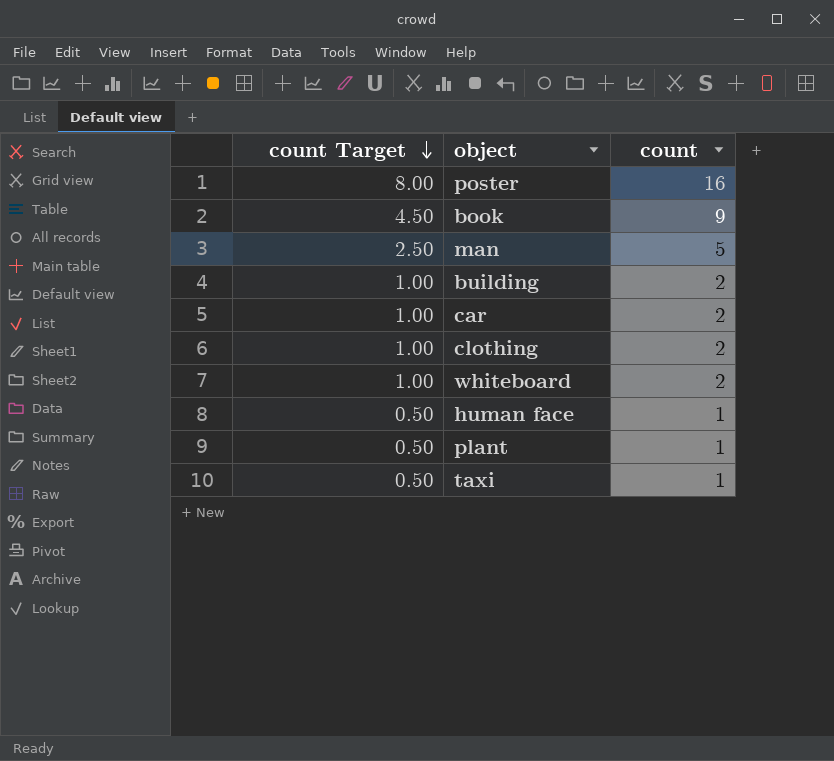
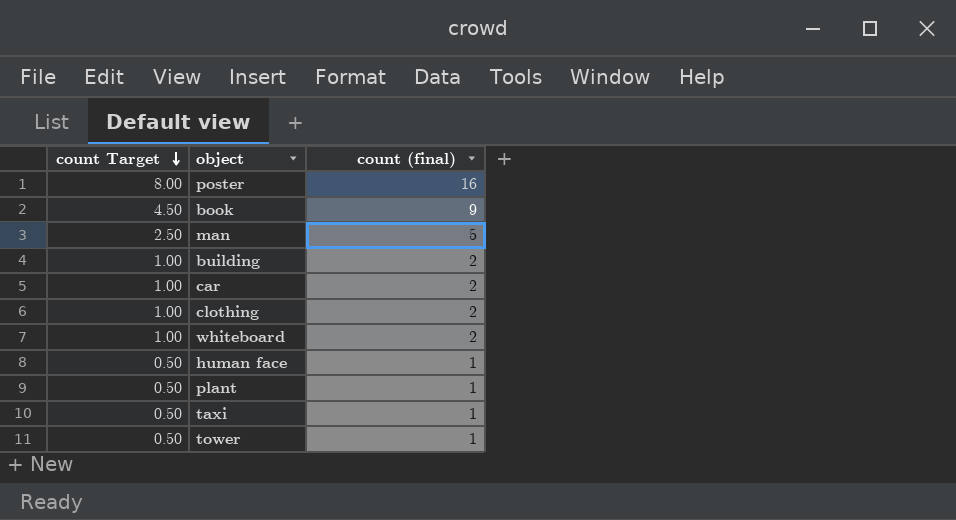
column name: count -> count (final)
row tower: none -> 0.50 | 1

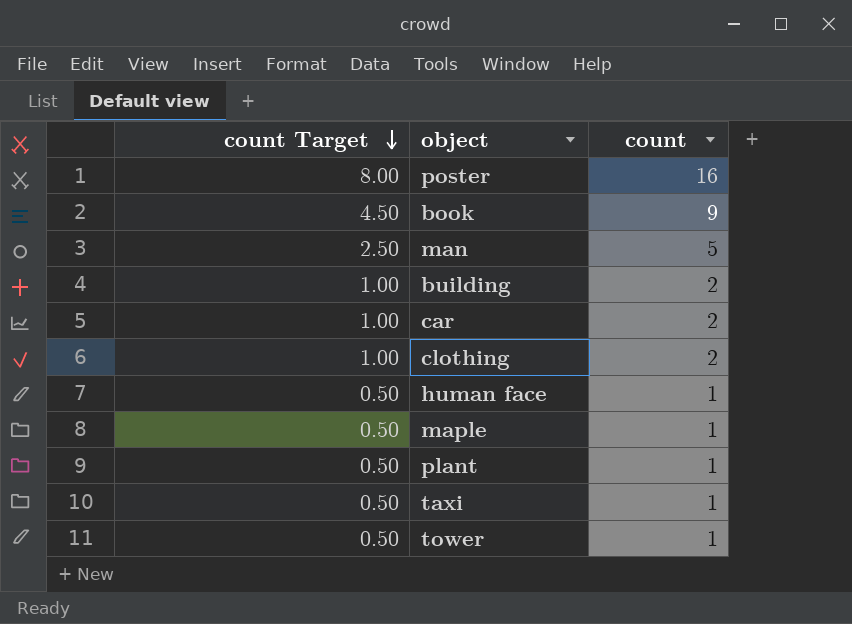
column name: count (final) -> count
row whiteboard: 1.00 | 2 -> none
row maple: none -> 0.50 | 1

